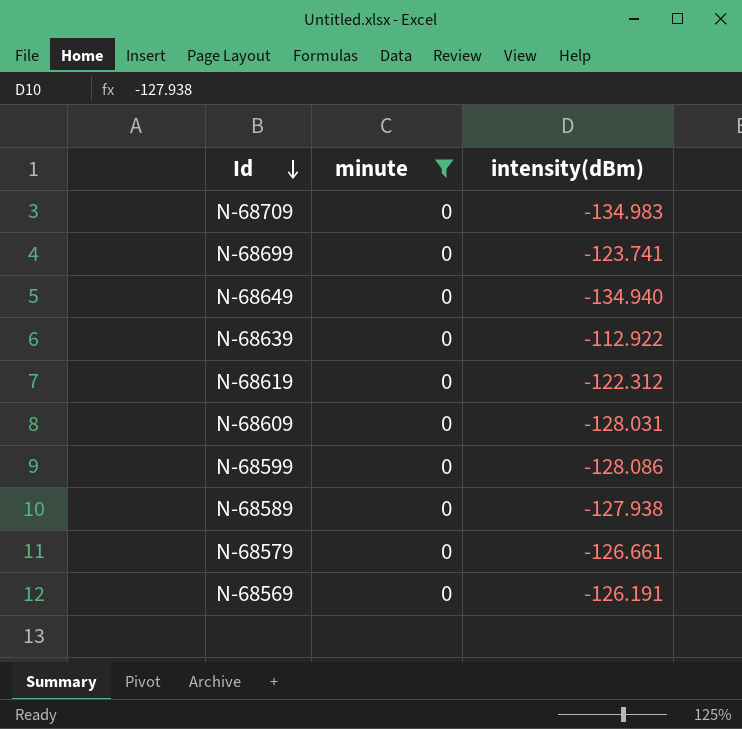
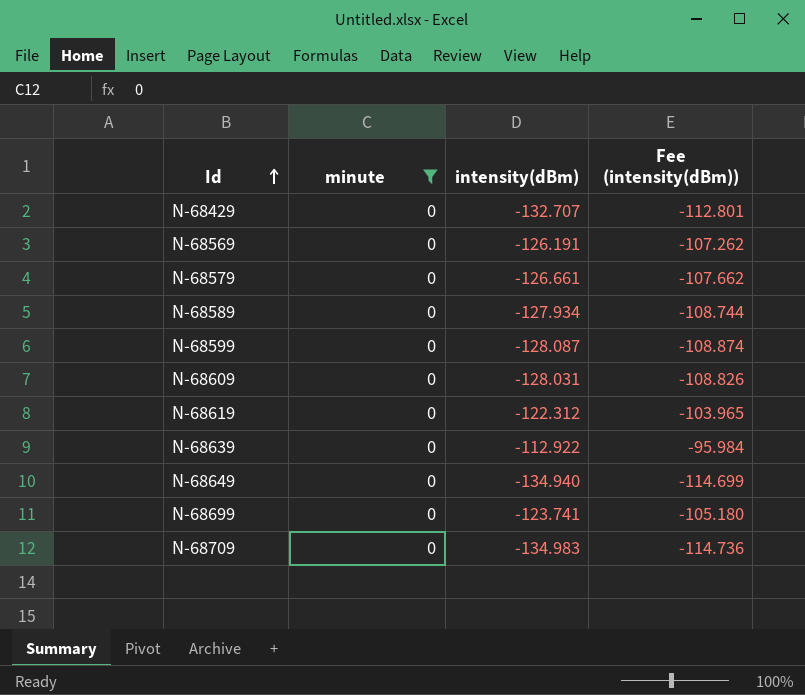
row order: Id descending -> Id ascending
column Fee (intensity(dBm)) | formula: none -> [intensity(dBm)] * 0.85
row N-68429: none -> 0 | -132.707 | -112.801
N-68589 | intensity(dBm): -127.938 -> -127.934
N-68599 | intensity(dBm): -128.086 -> -128.087

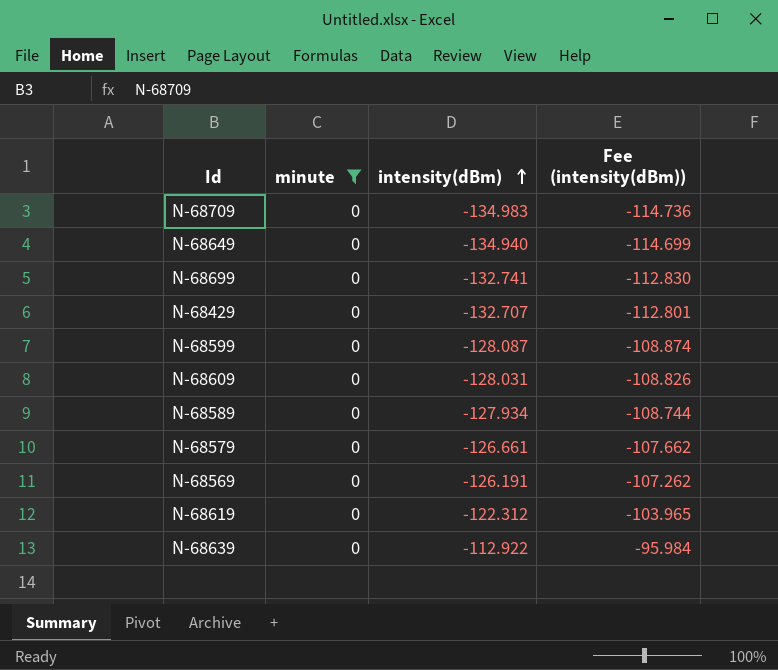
row order: Id ascending -> intensity(dBm) ascending
N-68699 | intensity(dBm): -123.741 -> -132.741
N-68699 | Fee (intensity(dBm)): -105.180 -> -112.830

